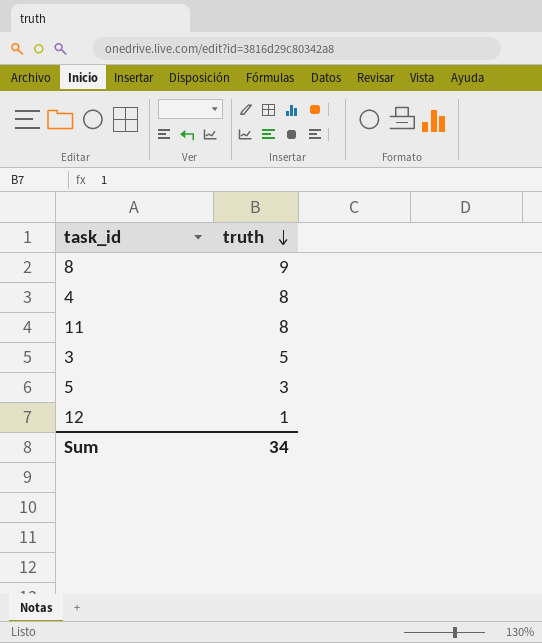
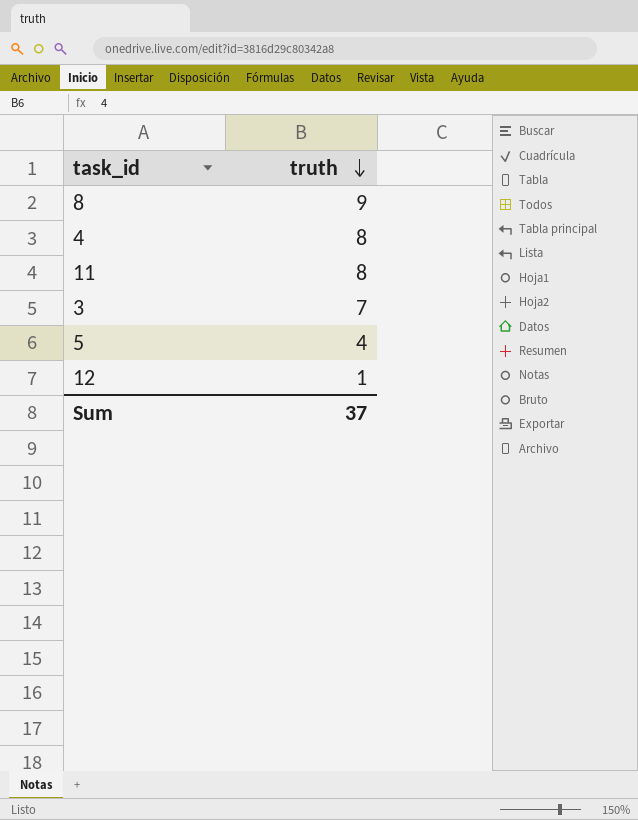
3 | truth: 5 -> 7
5 | truth: 3 -> 4
Sum | truth: 34 -> 37

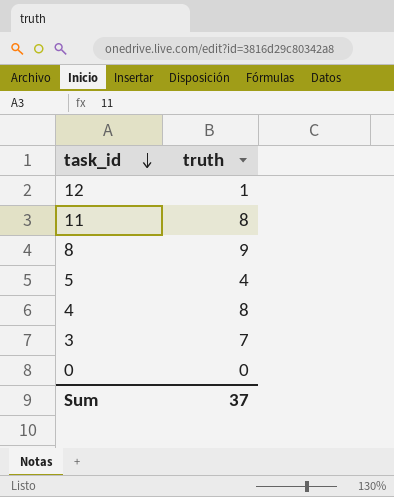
row order: truth descending -> task_id descending
row 0: none -> 0

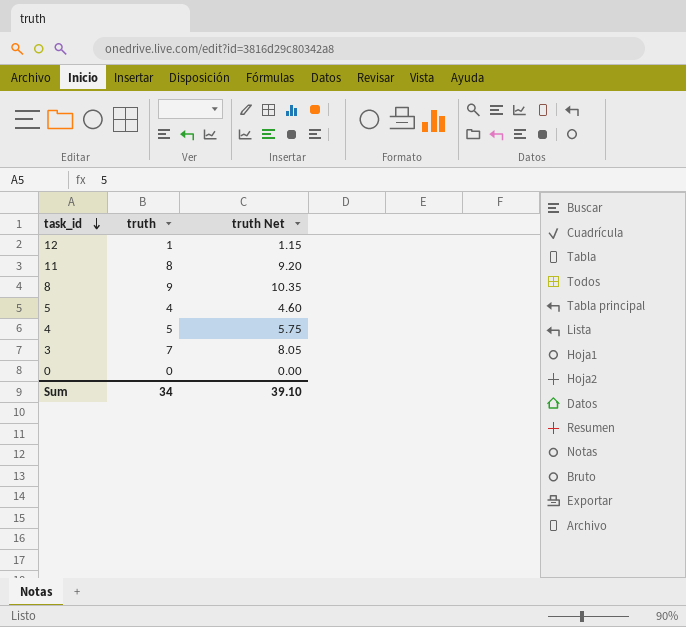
column truth Net | formula: none -> [truth] * 1.15
4 | truth: 8 -> 5
Sum | truth: 37 -> 34

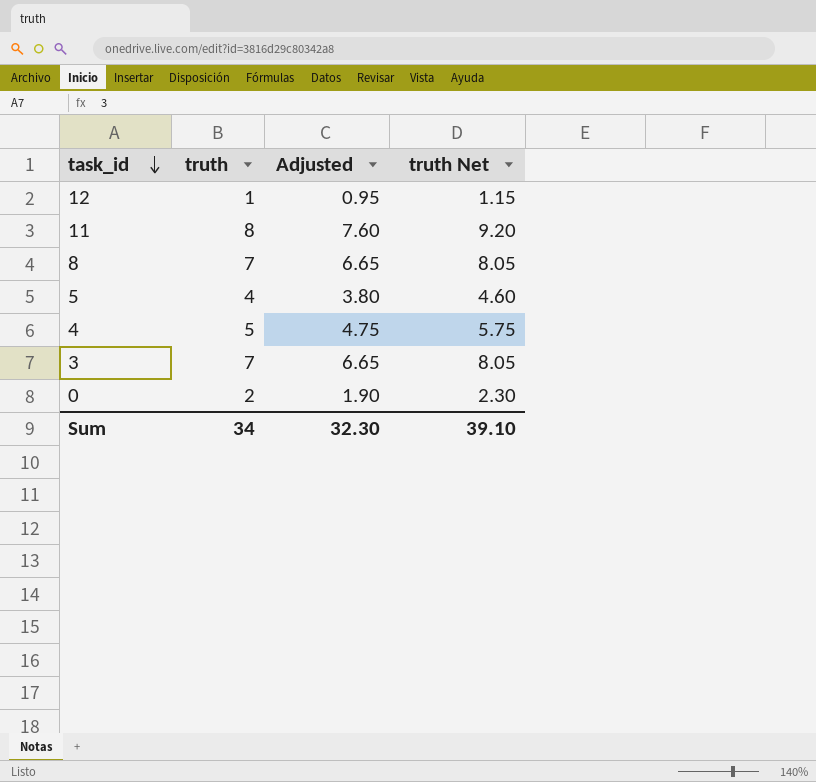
column Adjusted | formula: none -> [truth] * 0.95
8 | truth: 9 -> 7
8 | truth Net: 10.35 -> 8.05
0 | truth: 0 -> 2
0 | truth Net: 0.00 -> 2.30

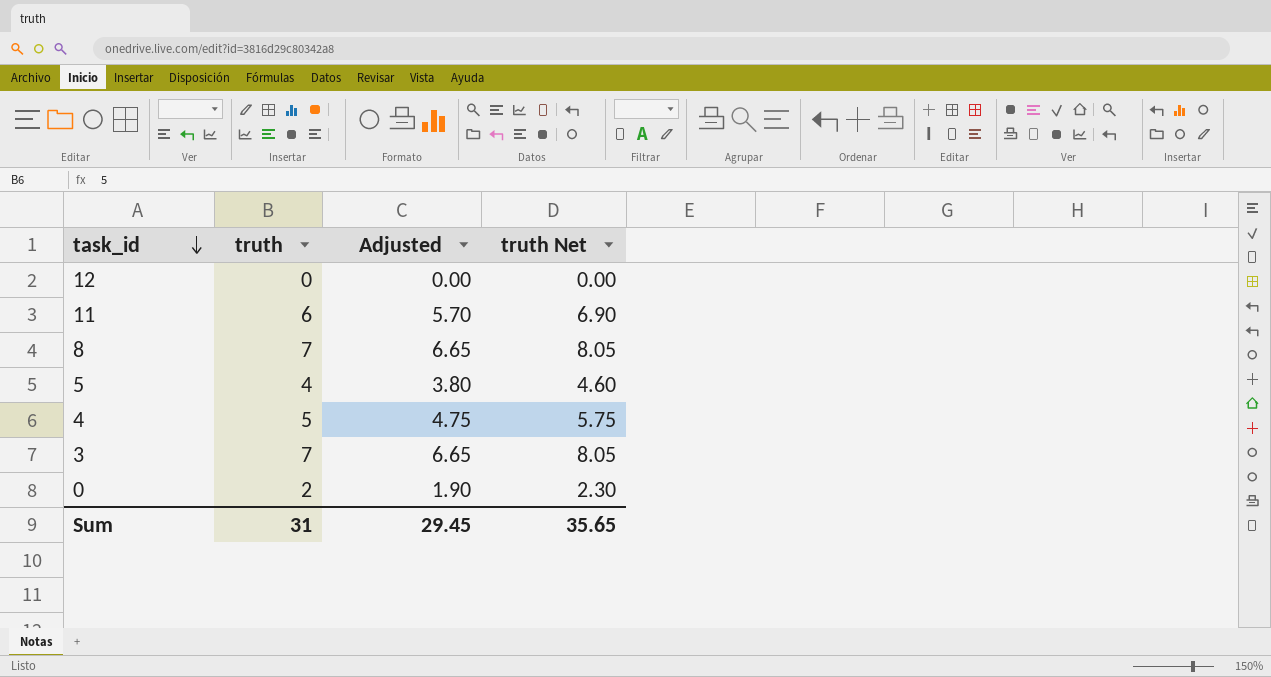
12 | truth: 1 -> 0
12 | Adjusted: 0.95 -> 0.00
12 | truth Net: 1.15 -> 0.00
11 | truth: 8 -> 6
11 | Adjusted: 7.60 -> 5.70
11 | truth Net: 9.20 -> 6.90
Sum | truth: 34 -> 31
Sum | Adjusted: 32.30 -> 29.45
Sum | truth Net: 39.10 -> 35.65

